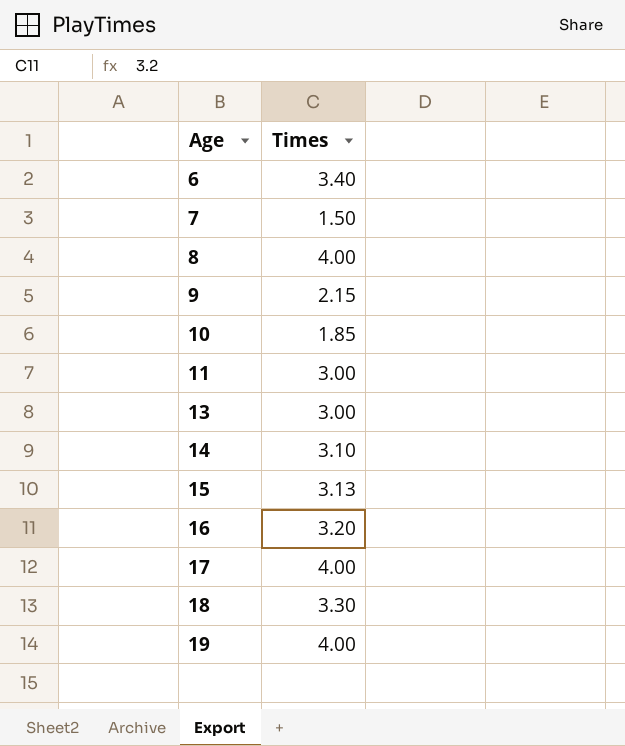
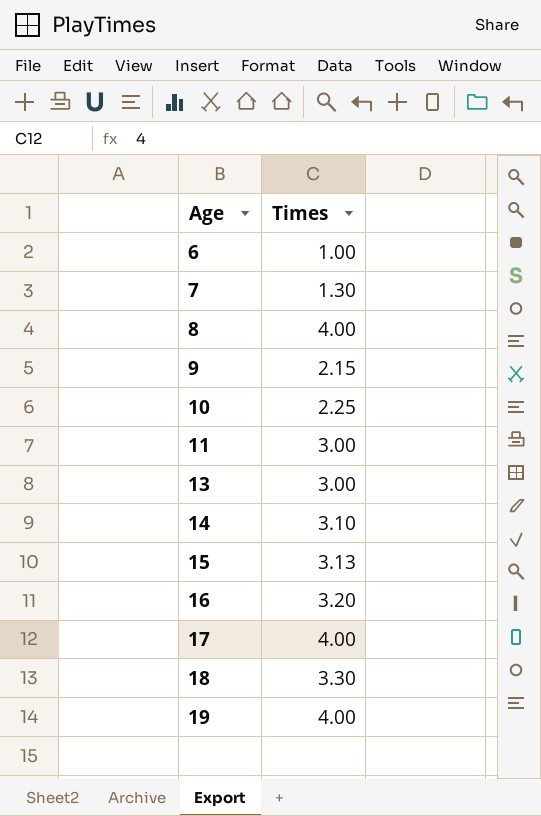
6 | Times: 3.40 -> 1.00
7 | Times: 1.50 -> 1.30
10 | Times: 1.85 -> 2.25

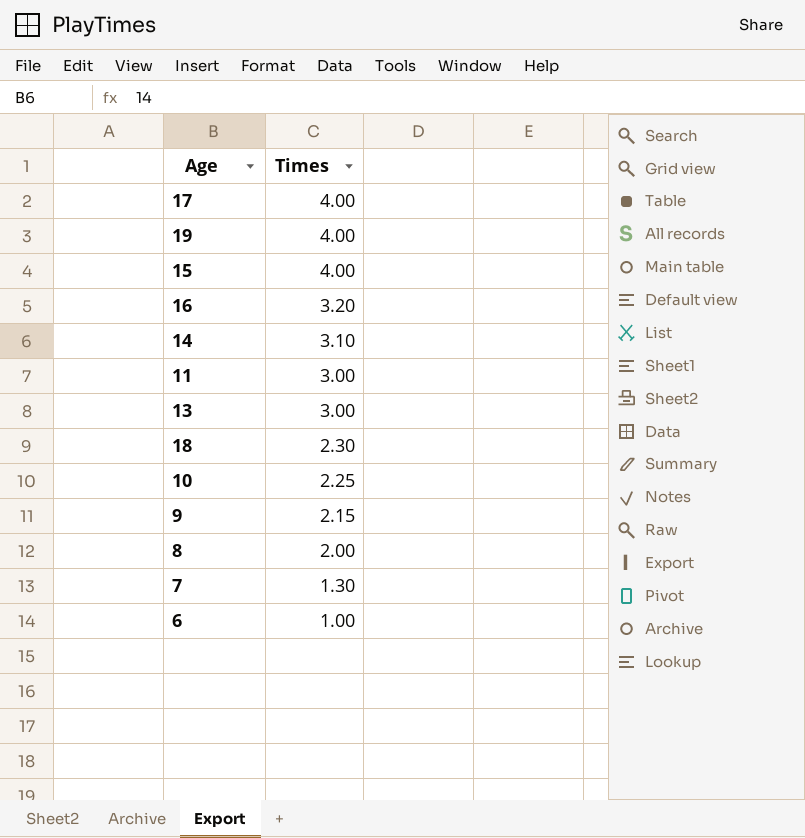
row order: Age ascending -> Times descending
15 | Times: 3.13 -> 4.00
18 | Times: 3.30 -> 2.30
8 | Times: 4.00 -> 2.00

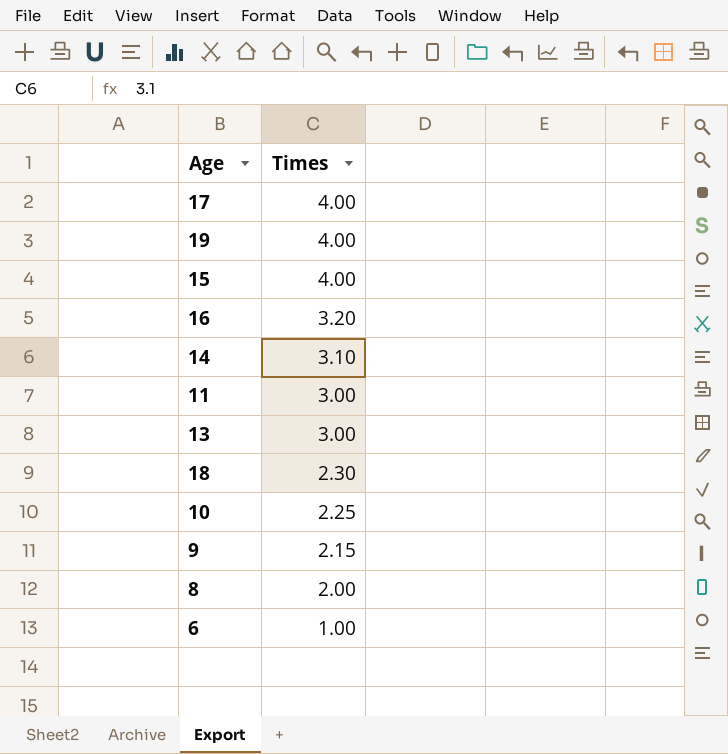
row 7: 1.30 -> none

